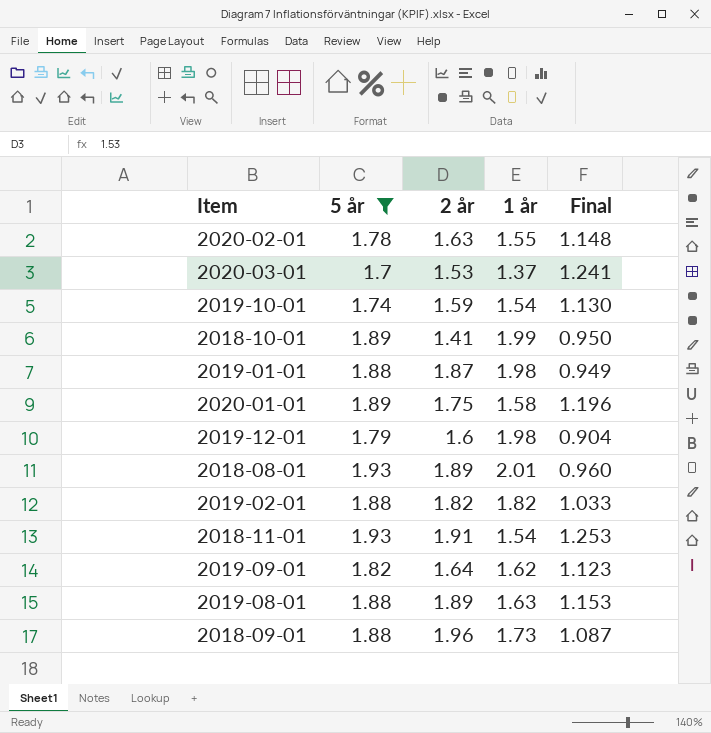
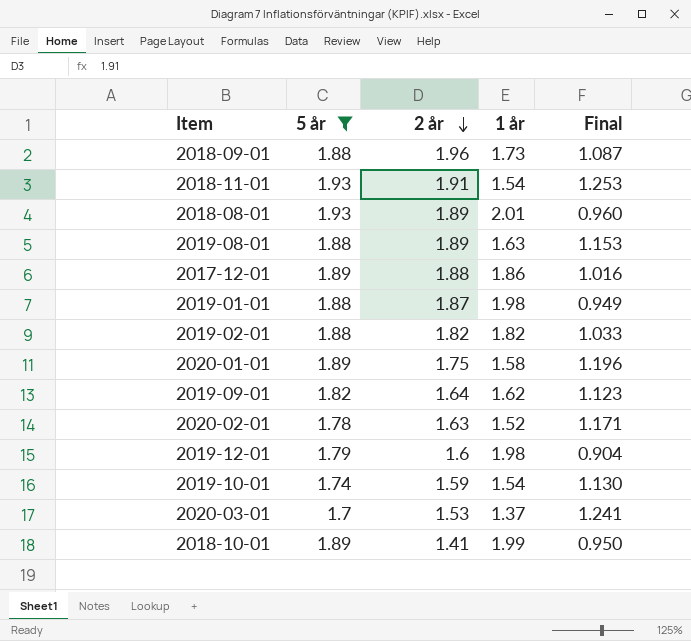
row order: none -> 2 år descending
row 2017-12-01: none -> 1.89 | 1.88 | 1.86 | 1.016
2020-02-01 | 1 år: 1.55 -> 1.52
2020-02-01 | Final: 1.148 -> 1.171

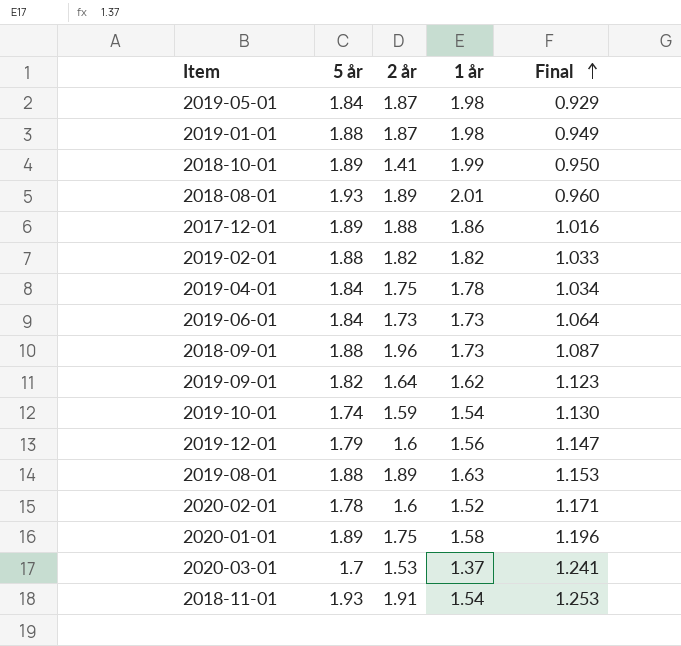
filter: 5 år != 1.84 -> none
row order: 2 år descending -> Final ascending
2019-12-01 | 1 år: 1.98 -> 1.56
2019-12-01 | Final: 0.904 -> 1.147
2020-02-01 | 2 år: 1.63 -> 1.6

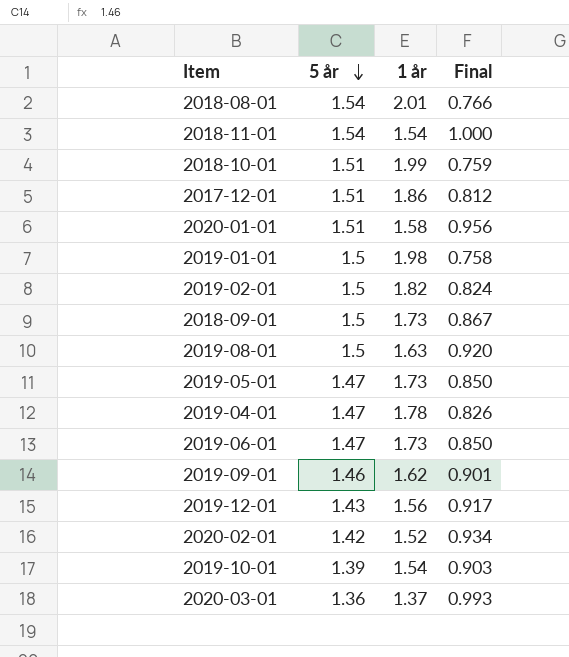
row order: Final ascending -> 5 år descending
column 2 år | position: 3 -> none
2018-08-01 | 5 år: 1.93 -> 1.54
2018-08-01 | Final: 0.960 -> 0.766
2018-11-01 | 5 år: 1.93 -> 1.54
2018-11-01 | Final: 1.253 -> 1.000
2018-10-01 | 5 år: 1.89 -> 1.51
2018-10-01 | Final: 0.950 -> 0.759
2017-12-01 | 5 år: 1.89 -> 1.51
2017-12-01 | Final: 1.016 -> 0.812
2020-01-01 | 5 år: 1.89 -> 1.51
2020-01-01 | Final: 1.196 -> 0.956
2019-01-01 | 5 år: 1.88 -> 1.5
2019-01-01 | Final: 0.949 -> 0.758
2019-02-01 | 5 år: 1.88 -> 1.5
2019-02-01 | Final: 1.033 -> 0.824
2018-09-01 | 5 år: 1.88 -> 1.5
2018-09-01 | Final: 1.087 -> 0.867
2019-08-01 | 5 år: 1.88 -> 1.5
2019-08-01 | Final: 1.153 -> 0.920
2019-05-01 | 5 år: 1.84 -> 1.47
2019-05-01 | 1 år: 1.98 -> 1.73
2019-05-01 | Final: 0.929 -> 0.850
2019-04-01 | 5 år: 1.84 -> 1.47
2019-04-01 | Final: 1.034 -> 0.826
2019-06-01 | 5 år: 1.84 -> 1.47
2019-06-01 | Final: 1.064 -> 0.850
2019-09-01 | 5 år: 1.82 -> 1.46
2019-09-01 | Final: 1.123 -> 0.901
2019-12-01 | 5 år: 1.79 -> 1.43
2019-12-01 | Final: 1.147 -> 0.917
2020-02-01 | 5 år: 1.78 -> 1.42
2020-02-01 | Final: 1.171 -> 0.934
2019-10-01 | 5 år: 1.74 -> 1.39
2019-10-01 | Final: 1.130 -> 0.903
2020-03-01 | 5 år: 1.7 -> 1.36
2020-03-01 | Final: 1.241 -> 0.993

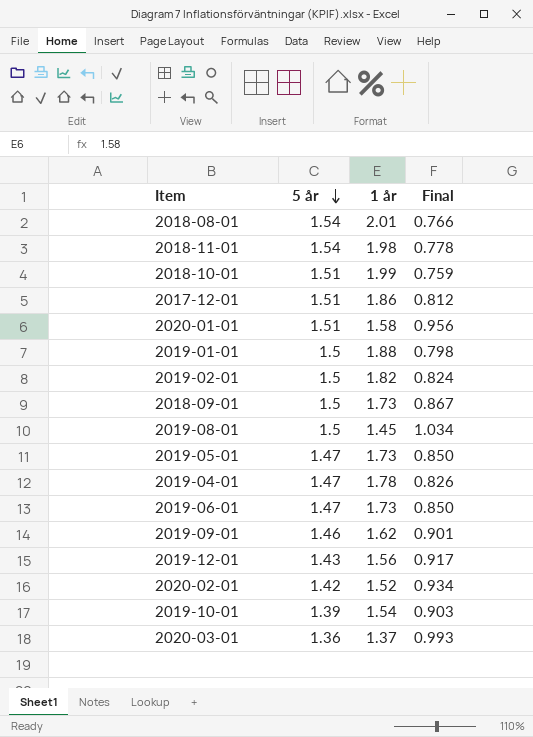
2018-11-01 | 1 år: 1.54 -> 1.98
2018-11-01 | Final: 1.000 -> 0.778
2019-01-01 | 1 år: 1.98 -> 1.88
2019-01-01 | Final: 0.758 -> 0.798
2019-08-01 | 1 år: 1.63 -> 1.45
2019-08-01 | Final: 0.920 -> 1.034

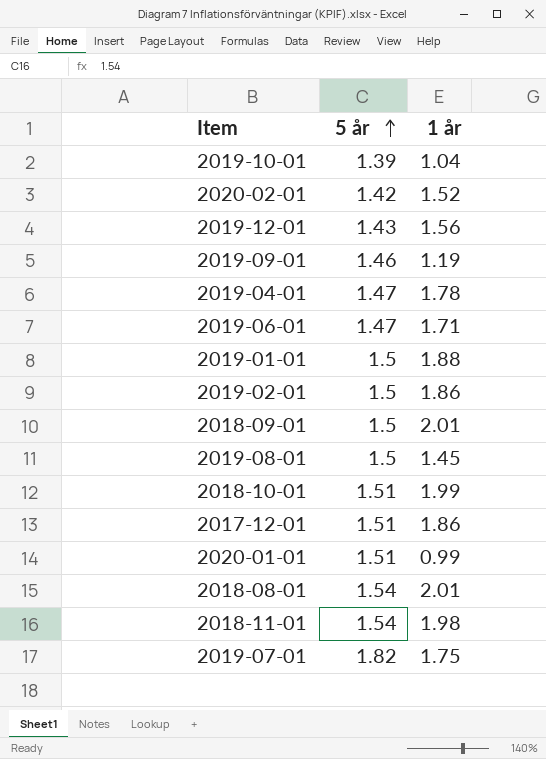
row order: 5 år descending -> 5 år ascending
column Final | formula: [5 år] / [1 år] -> none
row 2019-05-01: 1.47 | 1.73 | 0.850 -> none
row 2020-03-01: 1.36 | 1.37 | 0.993 -> none
2019-10-01 | 1 år: 1.54 -> 1.04
2019-09-01 | 1 år: 1.62 -> 1.19
2019-06-01 | 1 år: 1.73 -> 1.71
2019-02-01 | 1 år: 1.82 -> 1.86
2018-09-01 | 1 år: 1.73 -> 2.01
2020-01-01 | 1 år: 1.58 -> 0.99
row 2019-07-01: none -> 1.82 | 1.75

